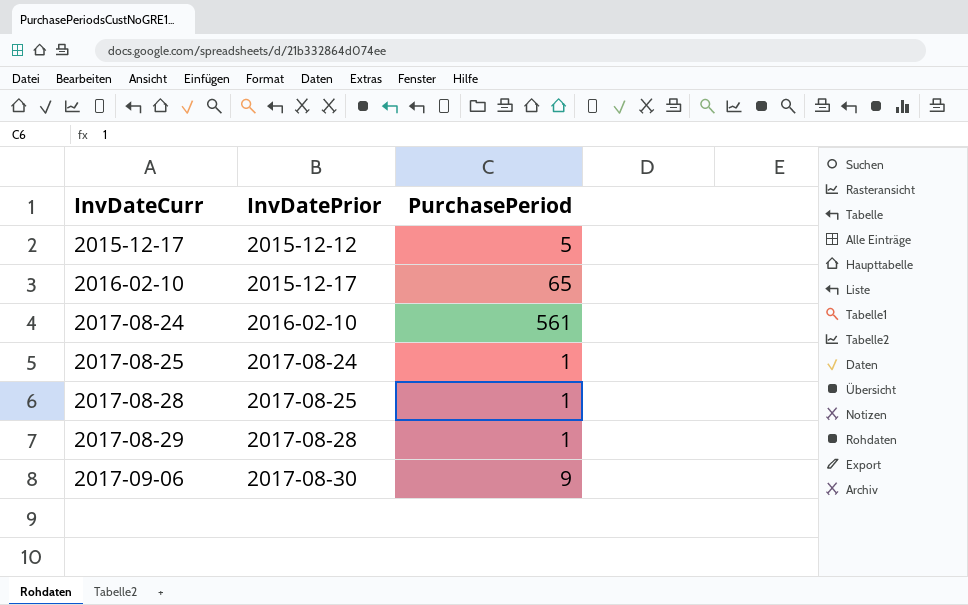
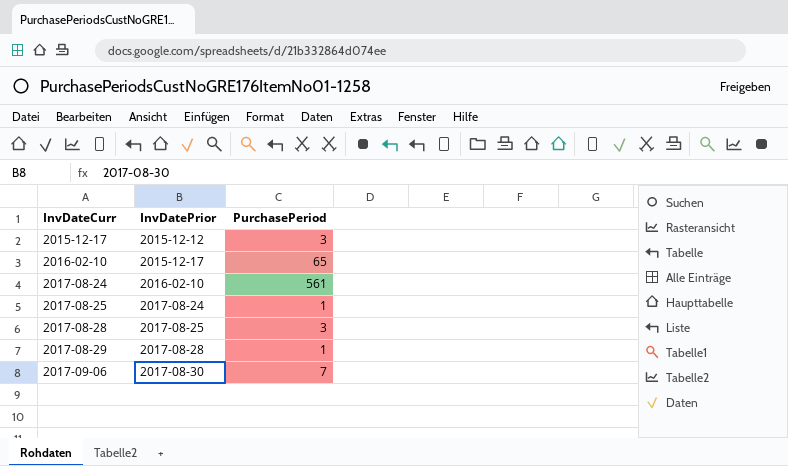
2015-12-17 | PurchasePeriod: 5 -> 3
2017-08-28 | PurchasePeriod: 1 -> 3
2017-09-06 | PurchasePeriod: 9 -> 7

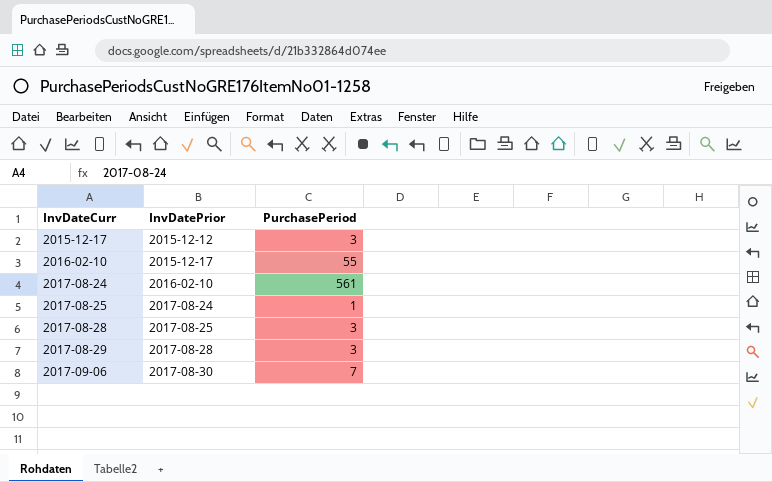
2016-02-10 | PurchasePeriod: 65 -> 55
2017-08-29 | PurchasePeriod: 1 -> 3

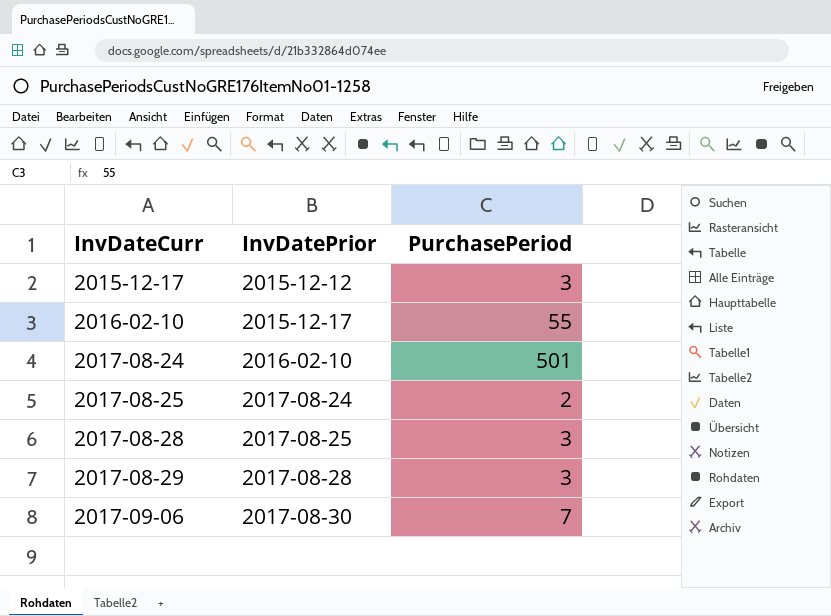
2017-08-24 | PurchasePeriod: 561 -> 501
2017-08-25 | PurchasePeriod: 1 -> 2

